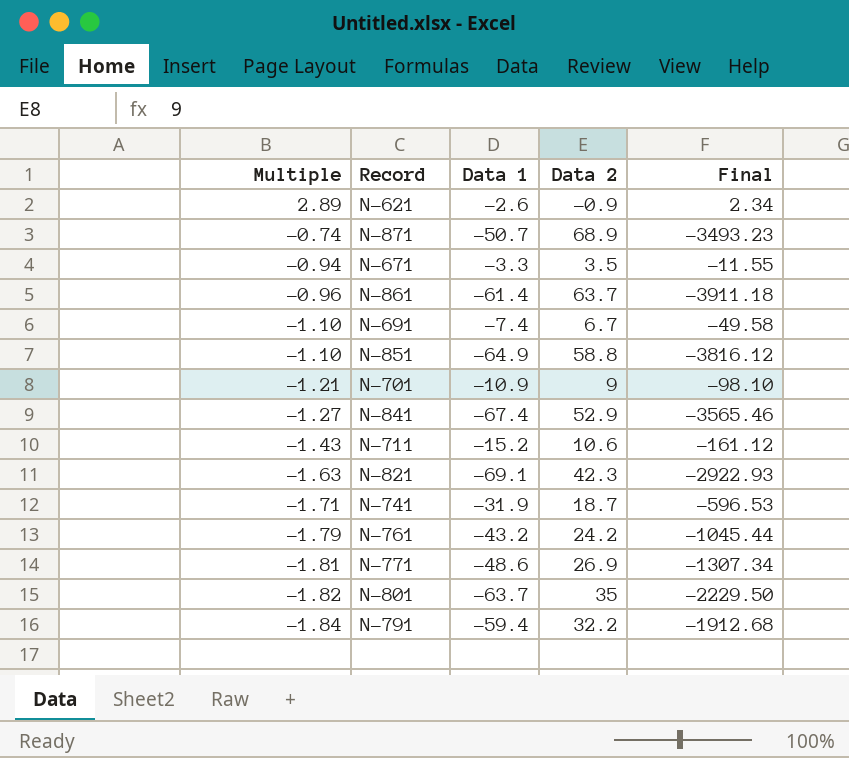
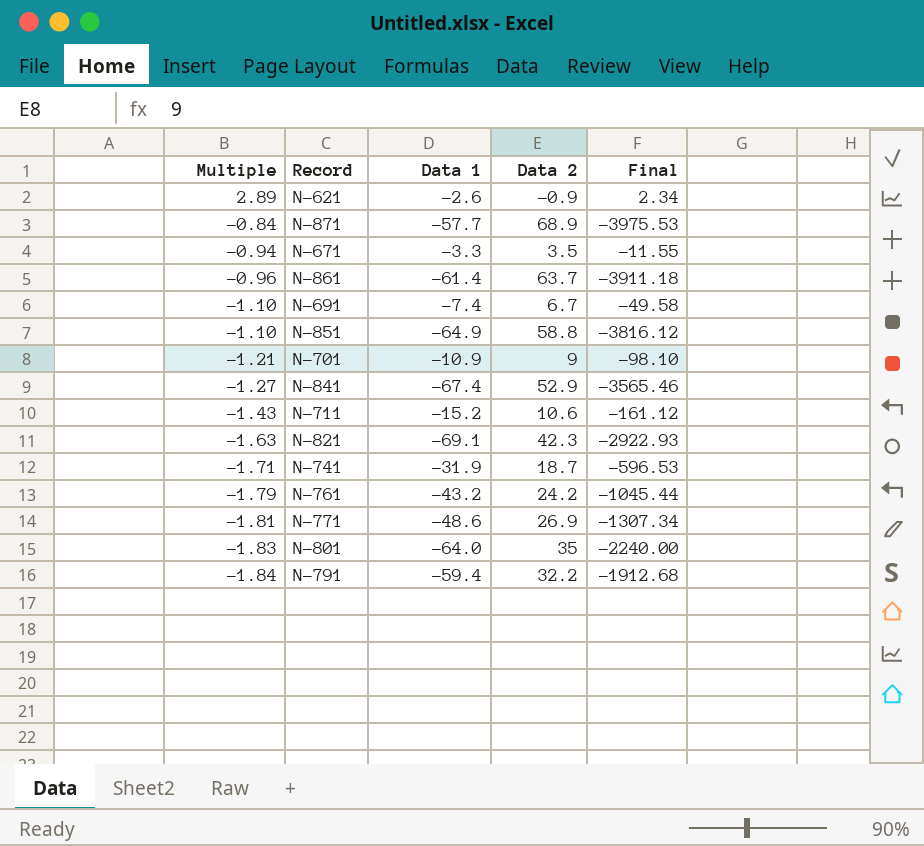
N-871 | Multiple: -0.74 -> -0.84
N-871 | Data 1: -50.7 -> -57.7
N-871 | Final: -3493.23 -> -3975.53
N-801 | Multiple: -1.82 -> -1.83
N-801 | Data 1: -63.7 -> -64.0
N-801 | Final: -2229.50 -> -2240.00

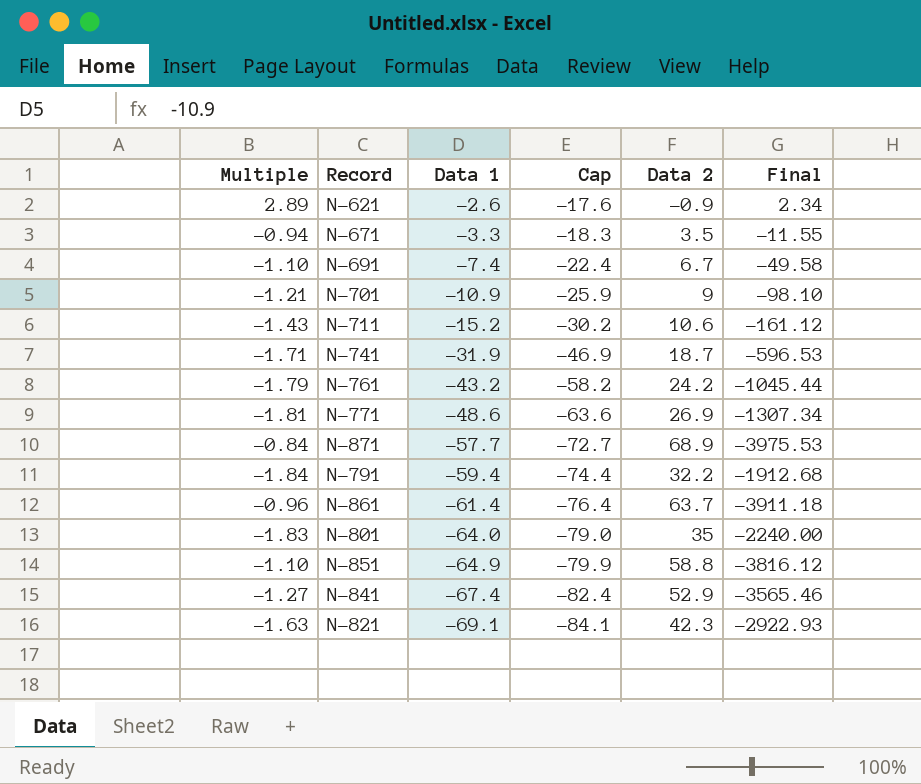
row order: Multiple descending -> Data 1 descending
column Cap | formula: none -> [Data 1] - 15

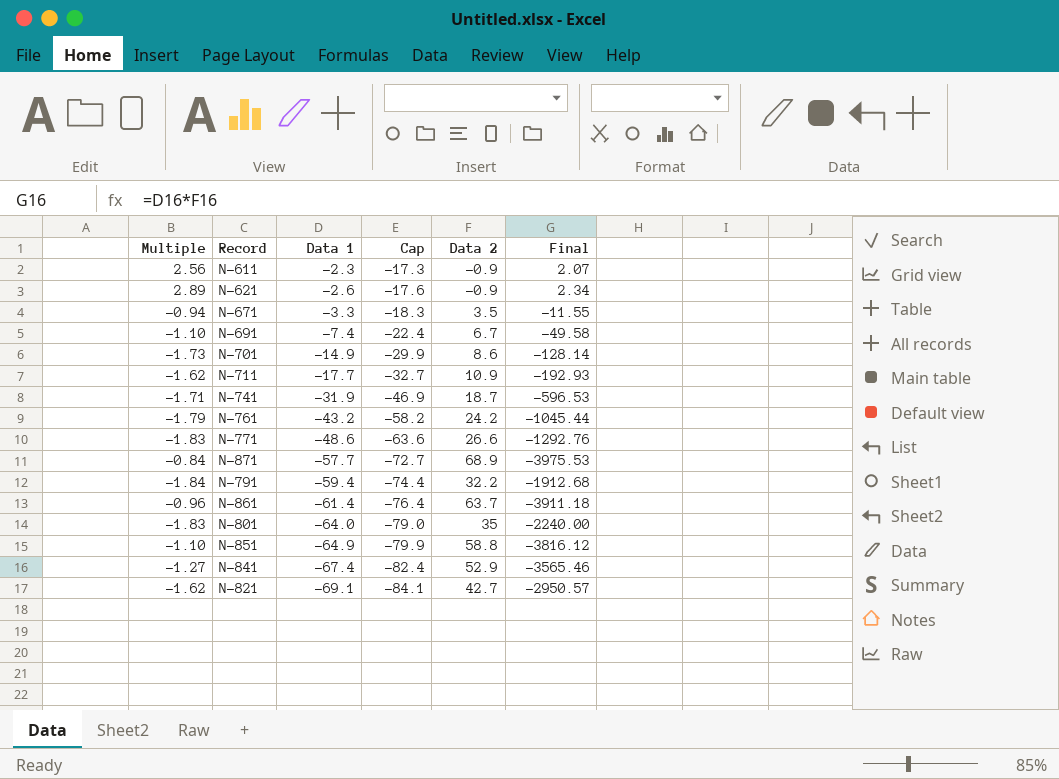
row N-611: none -> 2.56 | -2.3 | -17.3 | -0.9 | 2.07
N-701 | Multiple: -1.21 -> -1.73
N-701 | Data 1: -10.9 -> -14.9
N-701 | Cap: -25.9 -> -29.9
N-701 | Data 2: 9 -> 8.6
N-701 | Final: -98.10 -> -128.14
N-711 | Multiple: -1.43 -> -1.62
N-711 | Data 1: -15.2 -> -17.7
N-711 | Cap: -30.2 -> -32.7
N-711 | Data 2: 10.6 -> 10.9
N-711 | Final: -161.12 -> -192.93
N-771 | Multiple: -1.81 -> -1.83
N-771 | Data 2: 26.9 -> 26.6
N-771 | Final: -1307.34 -> -1292.76
N-821 | Multiple: -1.63 -> -1.62
N-821 | Data 2: 42.3 -> 42.7
N-821 | Final: -2922.93 -> -2950.57

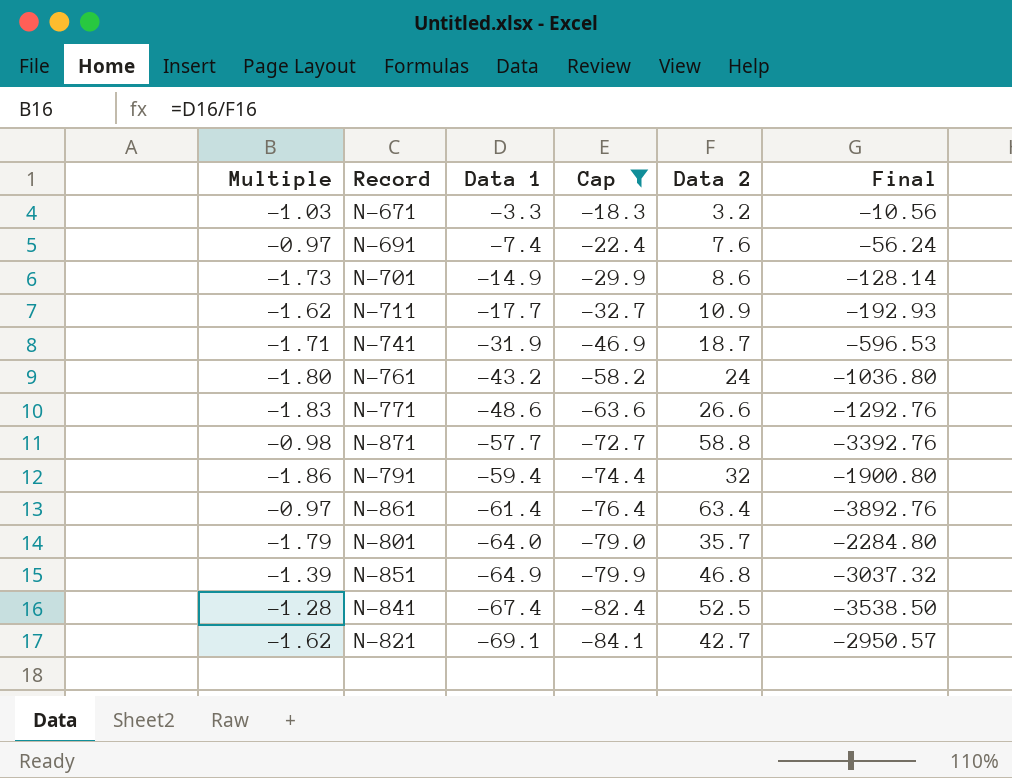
filter: none -> Cap <= -18.3
N-671 | Multiple: -0.94 -> -1.03
N-671 | Data 2: 3.5 -> 3.2
N-671 | Final: -11.55 -> -10.56
N-691 | Multiple: -1.10 -> -0.97
N-691 | Data 2: 6.7 -> 7.6
N-691 | Final: -49.58 -> -56.24
N-761 | Multiple: -1.79 -> -1.80
N-761 | Data 2: 24.2 -> 24
N-761 | Final: -1045.44 -> -1036.80
N-871 | Multiple: -0.84 -> -0.98
N-871 | Data 2: 68.9 -> 58.8
N-871 | Final: -3975.53 -> -3392.76
N-791 | Multiple: -1.84 -> -1.86
N-791 | Data 2: 32.2 -> 32
N-791 | Final: -1912.68 -> -1900.80
N-861 | Multiple: -0.96 -> -0.97
N-861 | Data 2: 63.7 -> 63.4
N-861 | Final: -3911.18 -> -3892.76
N-801 | Multiple: -1.83 -> -1.79
N-801 | Data 2: 35 -> 35.7
N-801 | Final: -2240.00 -> -2284.80
N-851 | Multiple: -1.10 -> -1.39
N-851 | Data 2: 58.8 -> 46.8
N-851 | Final: -3816.12 -> -3037.32
N-841 | Multiple: -1.27 -> -1.28
N-841 | Data 2: 52.9 -> 52.5
N-841 | Final: -3565.46 -> -3538.50

